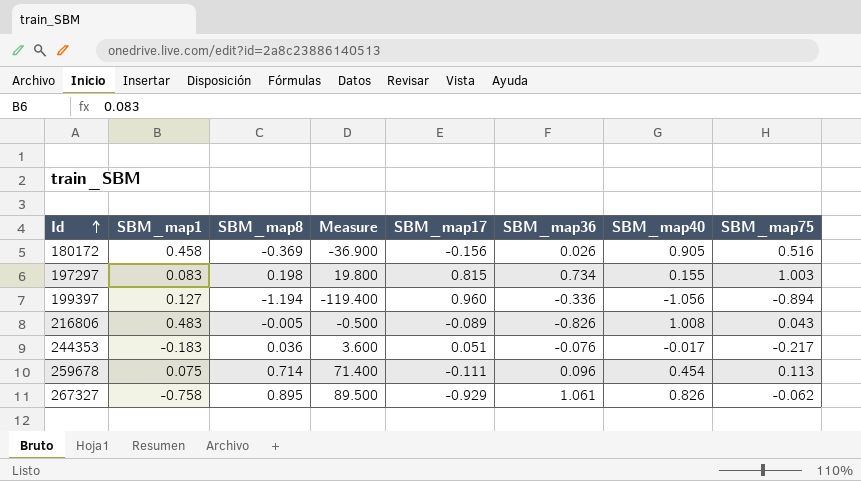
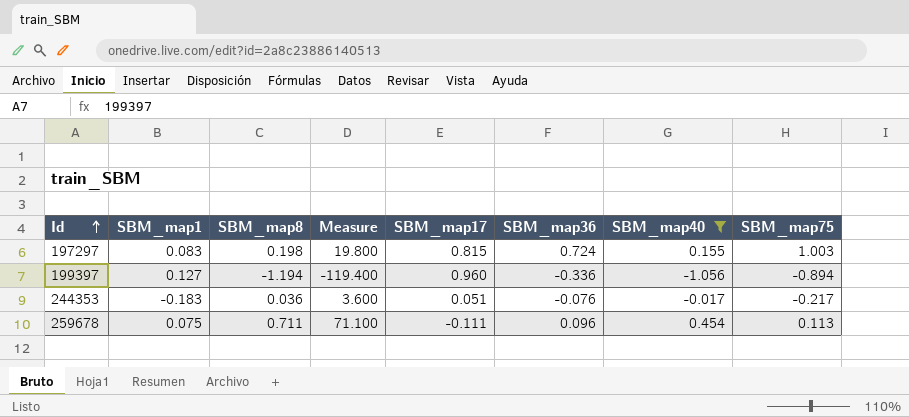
filter: none -> SBM_map40 <= 0.454
197297 | SBM_map36: 0.734 -> 0.724
259678 | SBM_map8: 0.714 -> 0.711
259678 | Measure: 71.400 -> 71.100

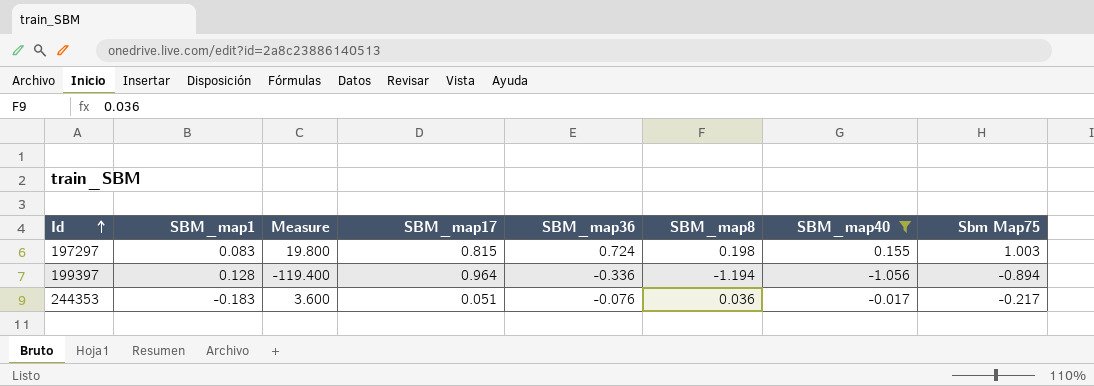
column SBM_map8 | position: 3 -> 6
column name: SBM_map75 -> Sbm Map75
row 259678: 0.075 | 0.711 | 71.100 | -0.111 | 0.096 | 0.454 | 0.113 -> none
199397 | SBM_map1: 0.127 -> 0.128
199397 | SBM_map17: 0.960 -> 0.964

